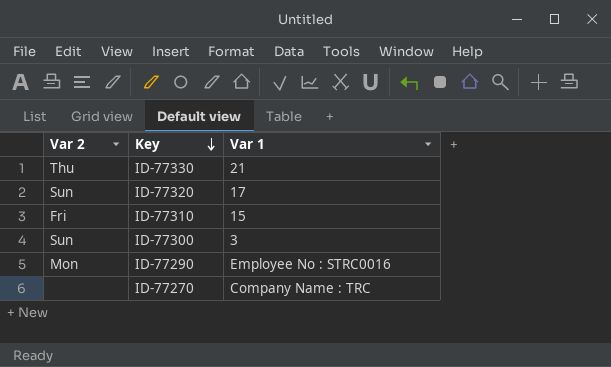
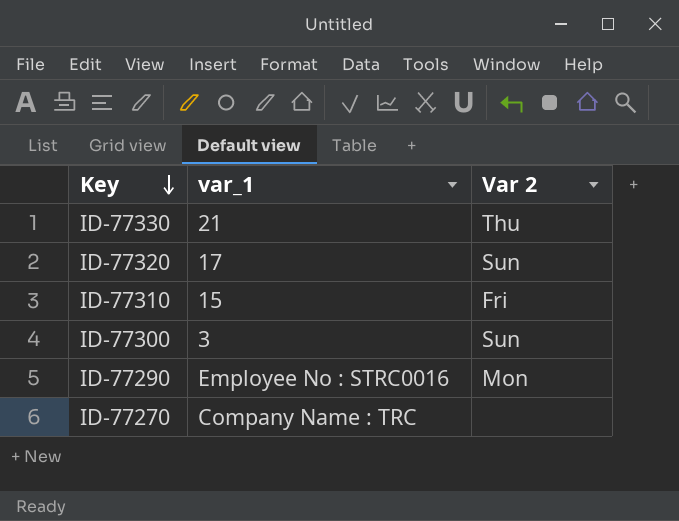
column name: Var 1 -> var_1
column Var 2 | position: 1 -> 3

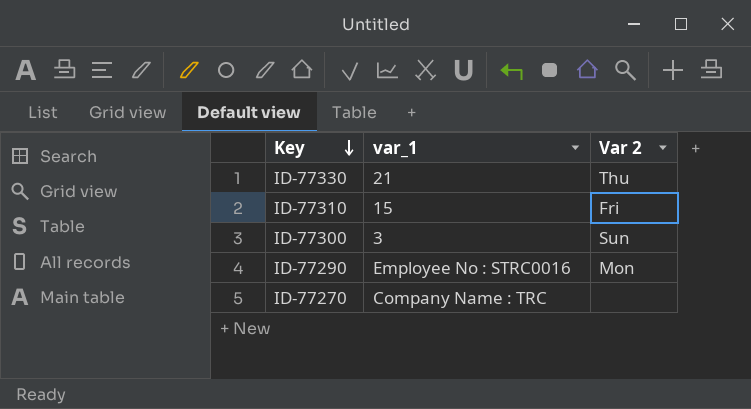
row ID-77320: 17 | Sun -> none

